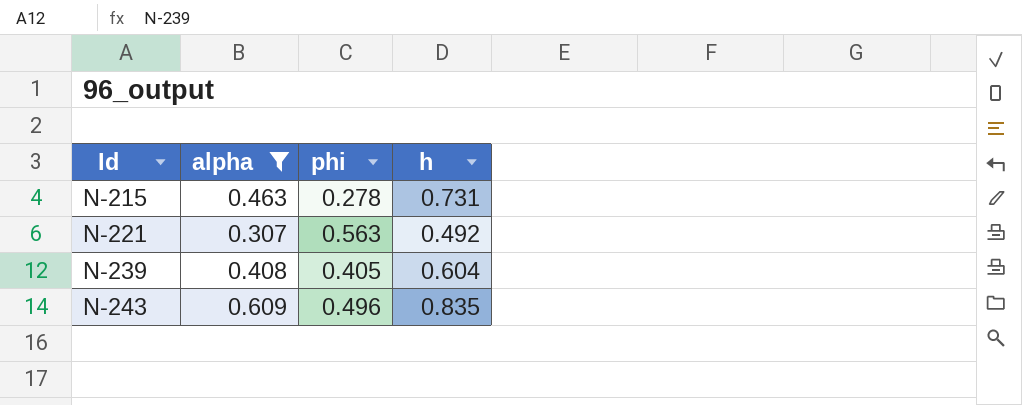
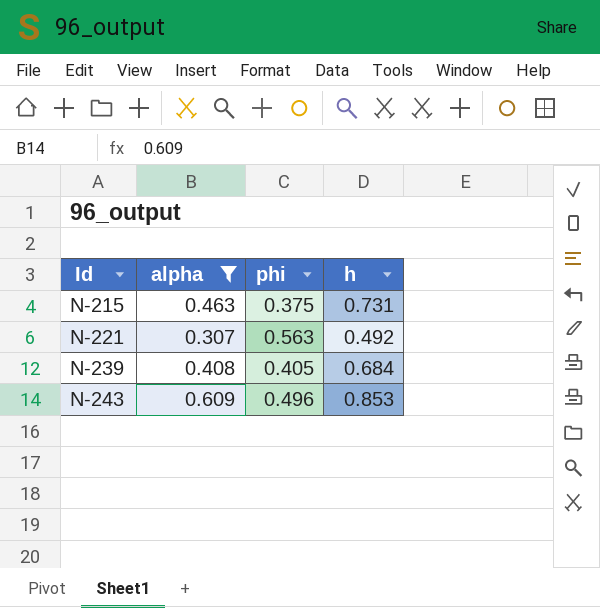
N-215 | phi: 0.278 -> 0.375
N-239 | h: 0.604 -> 0.684
N-243 | h: 0.835 -> 0.853

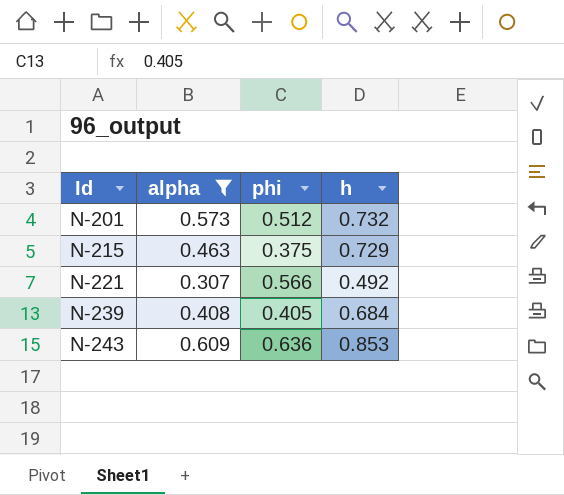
row N-201: none -> 0.573 | 0.512 | 0.732
N-215 | h: 0.731 -> 0.729
N-221 | phi: 0.563 -> 0.566
N-243 | phi: 0.496 -> 0.636

